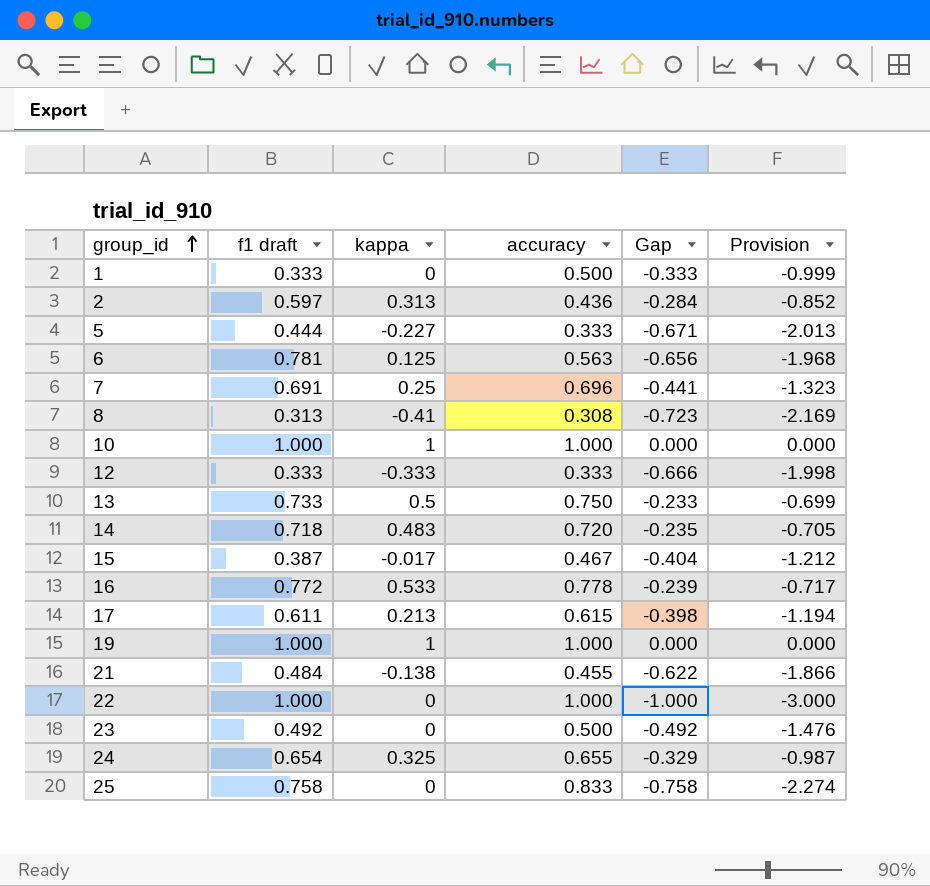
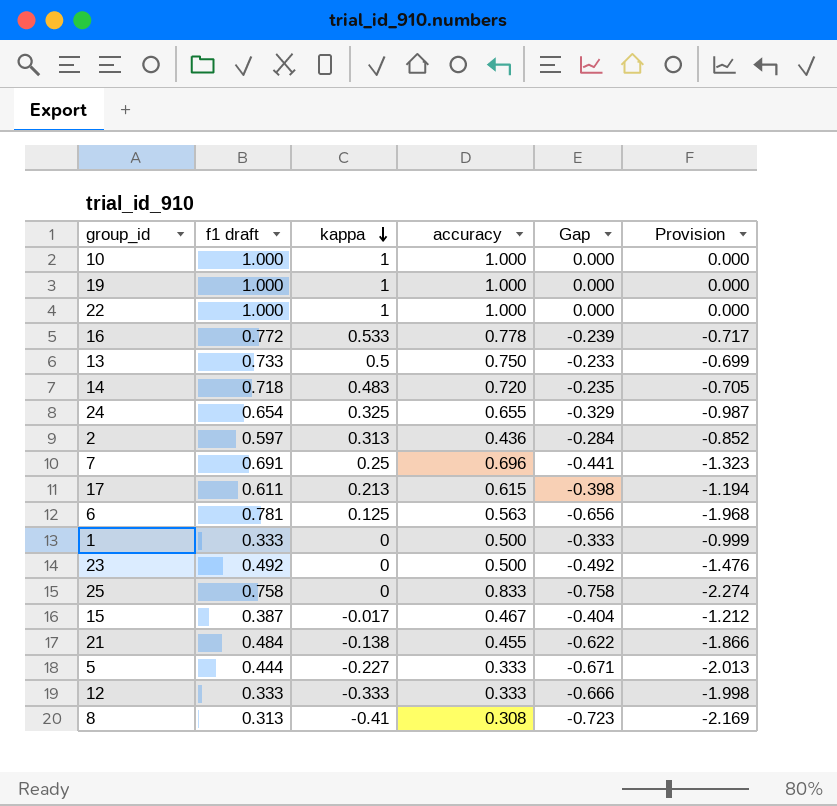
row order: group_id ascending -> kappa descending
22 | kappa: 0 -> 1
22 | Gap: -1.000 -> 0.000
22 | Provision: -3.000 -> 0.000

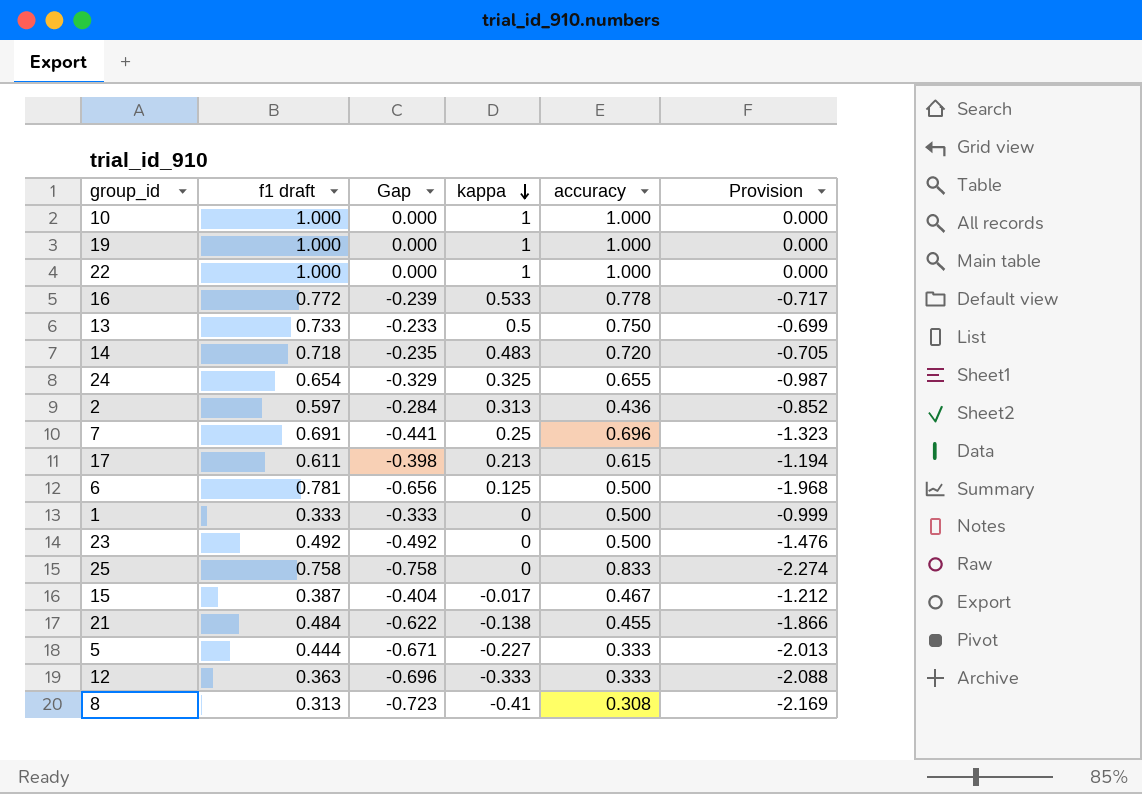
column Gap | position: 5 -> 3
6 | accuracy: 0.563 -> 0.500
12 | f1 draft: 0.333 -> 0.363
12 | Gap: -0.666 -> -0.696
12 | Provision: -1.998 -> -2.088

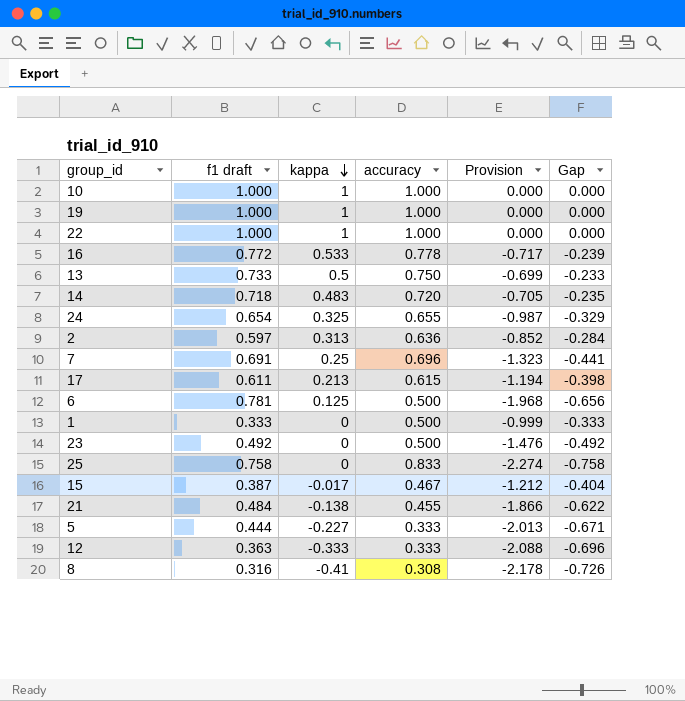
column Gap | position: 3 -> 6
2 | accuracy: 0.436 -> 0.636
8 | f1 draft: 0.313 -> 0.316
8 | Provision: -2.169 -> -2.178
8 | Gap: -0.723 -> -0.726

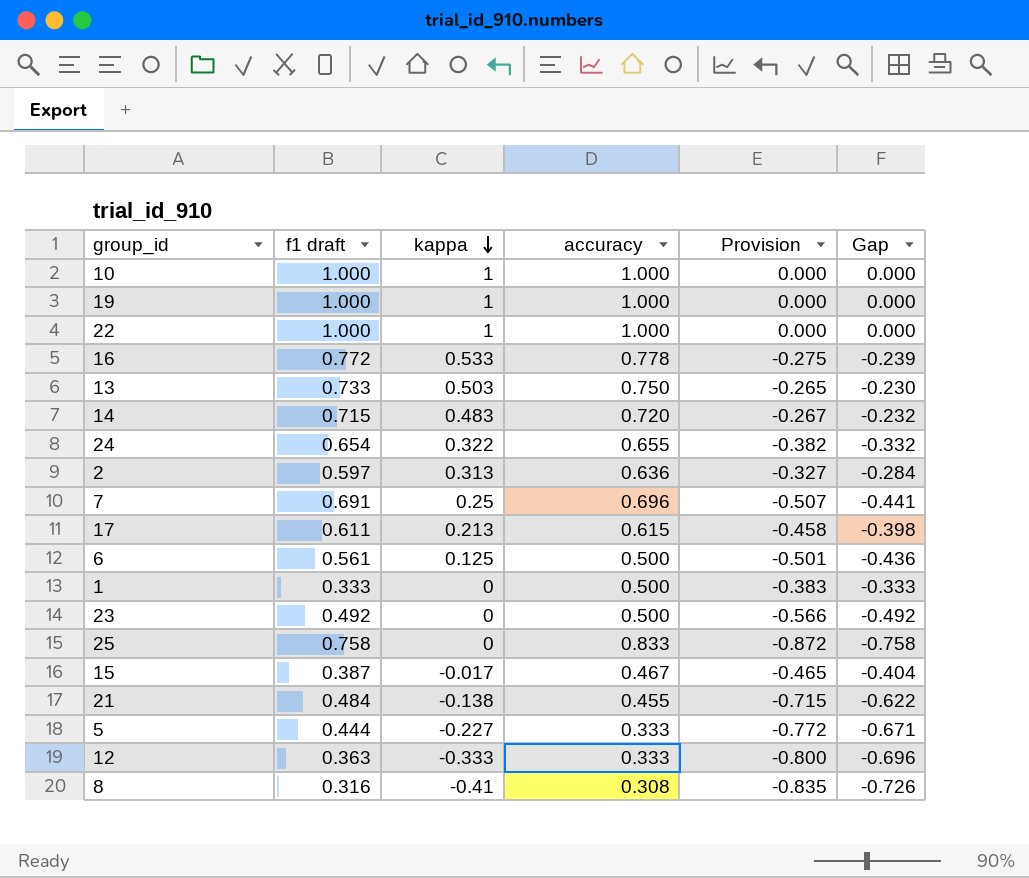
column Provision | formula: [Gap] * 3 -> [Gap] * 1.15
13 | kappa: 0.5 -> 0.503
13 | Gap: -0.233 -> -0.230
14 | f1 draft: 0.718 -> 0.715
14 | Gap: -0.235 -> -0.232
24 | kappa: 0.325 -> 0.322
24 | Gap: -0.329 -> -0.332
6 | f1 draft: 0.781 -> 0.561
6 | Gap: -0.656 -> -0.436

